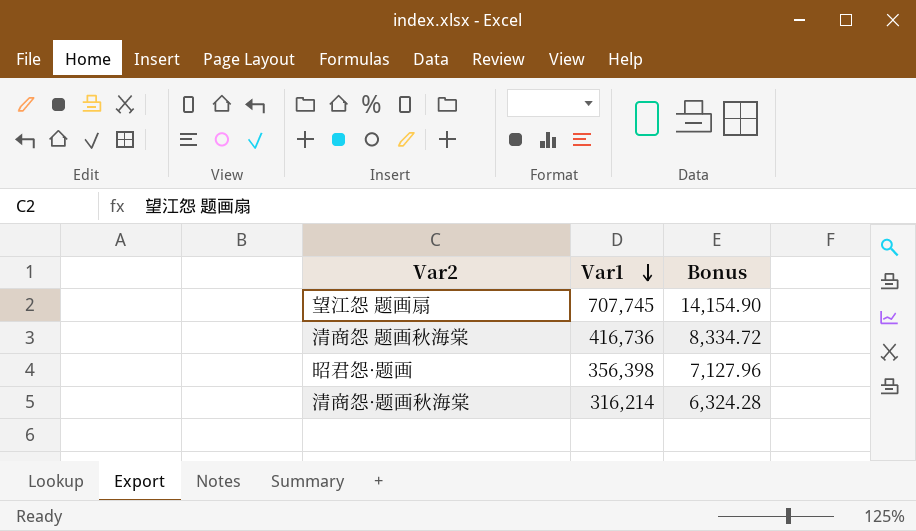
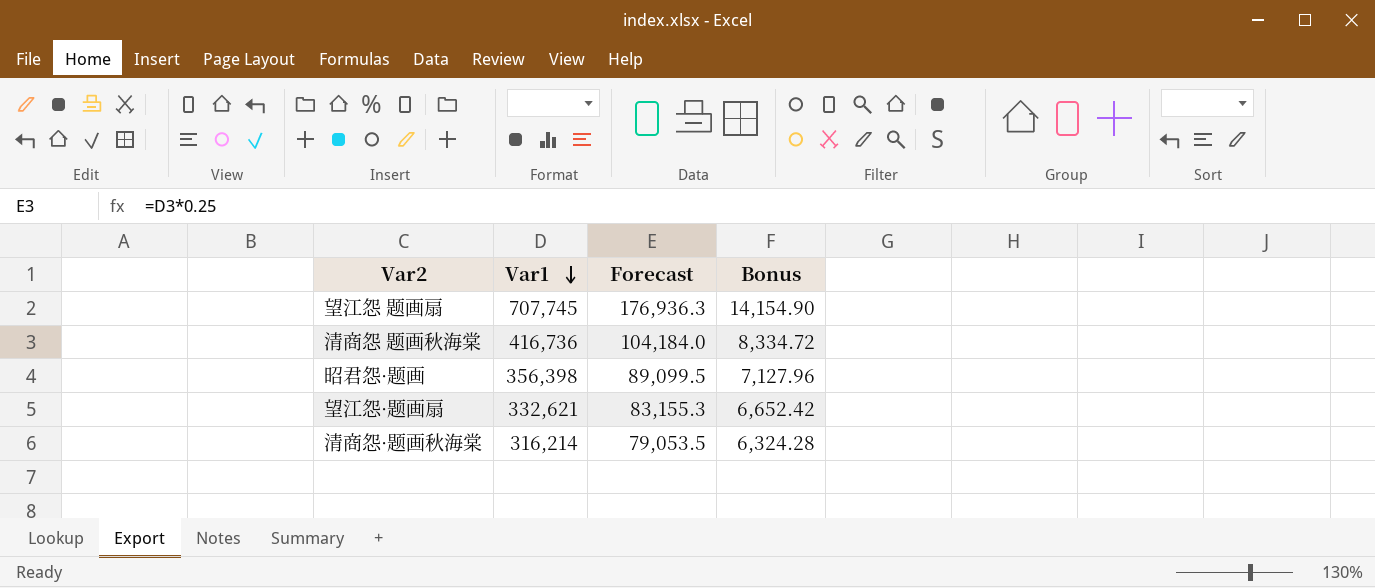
column Forecast | formula: none -> [Var1] * 0.25
row 望江怨·题画扇: none -> 332,621 | 83,155.3 | 6,652.42

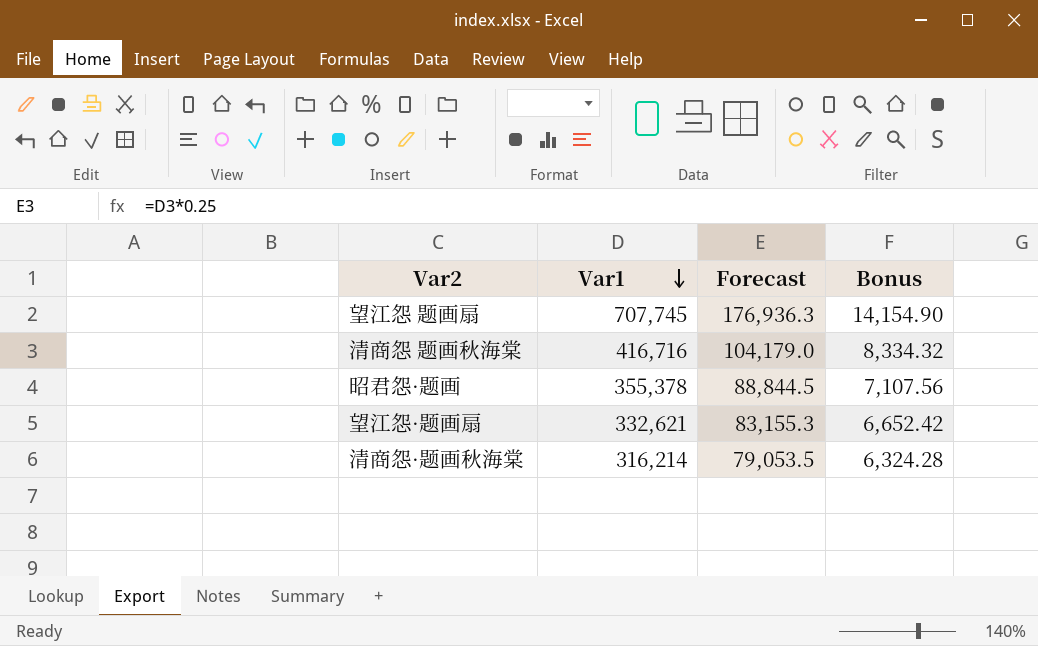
清商怨 题画秋海棠 | Var1: 416,736 -> 416,716
清商怨 题画秋海棠 | Forecast: 104,184.0 -> 104,179.0
清商怨 题画秋海棠 | Bonus: 8,334.72 -> 8,334.32
昭君怨·题画 | Var1: 356,398 -> 355,378
昭君怨·题画 | Forecast: 89,099.5 -> 88,844.5
昭君怨·题画 | Bonus: 7,127.96 -> 7,107.56

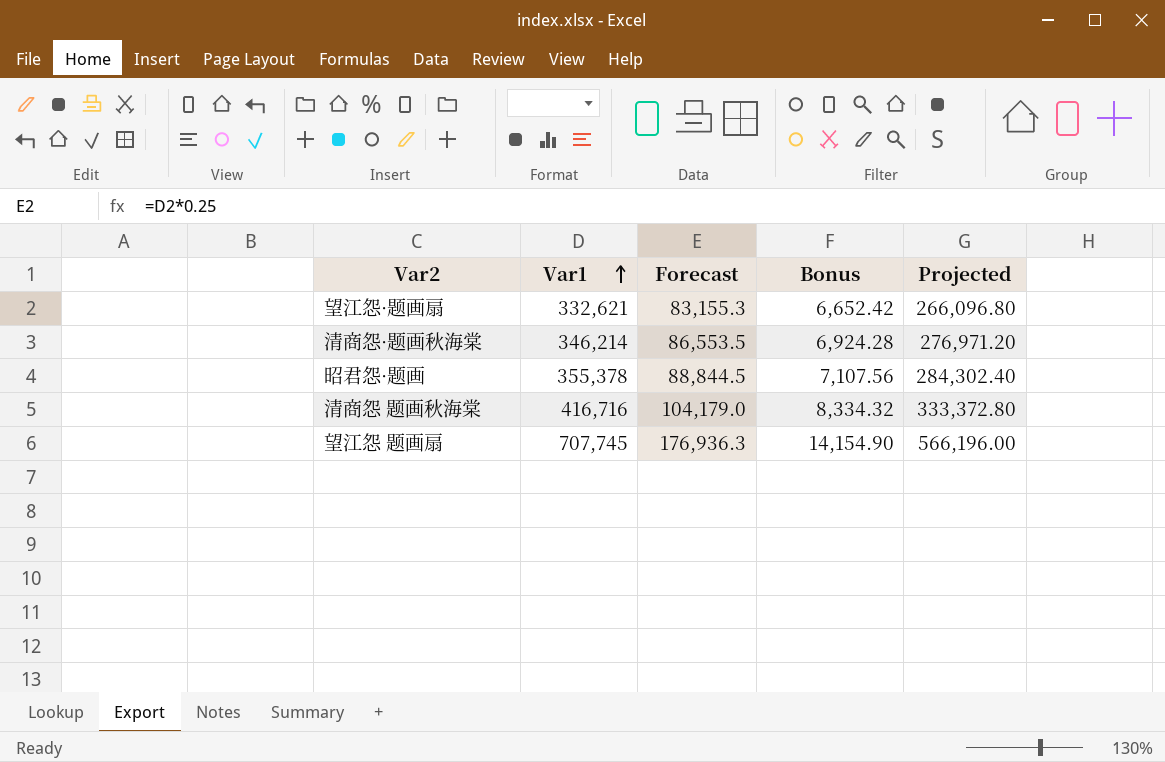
row order: Var1 descending -> Var1 ascending
column Projected | formula: none -> [Var1] * 0.8
清商怨·题画秋海棠 | Var1: 316,214 -> 346,214
清商怨·题画秋海棠 | Forecast: 79,053.5 -> 86,553.5
清商怨·题画秋海棠 | Bonus: 6,324.28 -> 6,924.28

